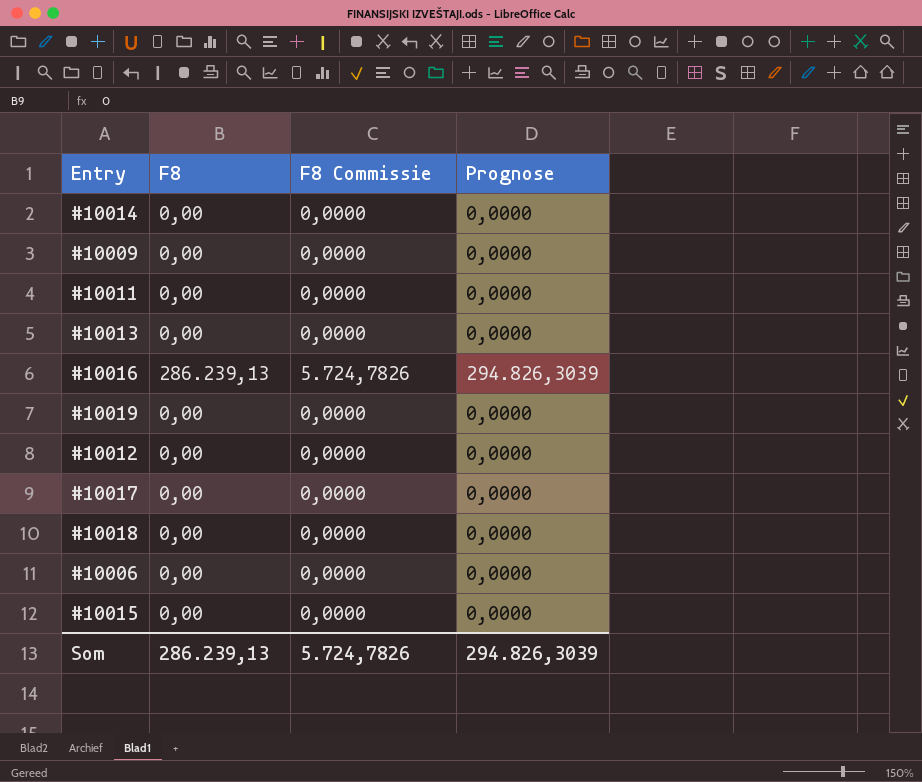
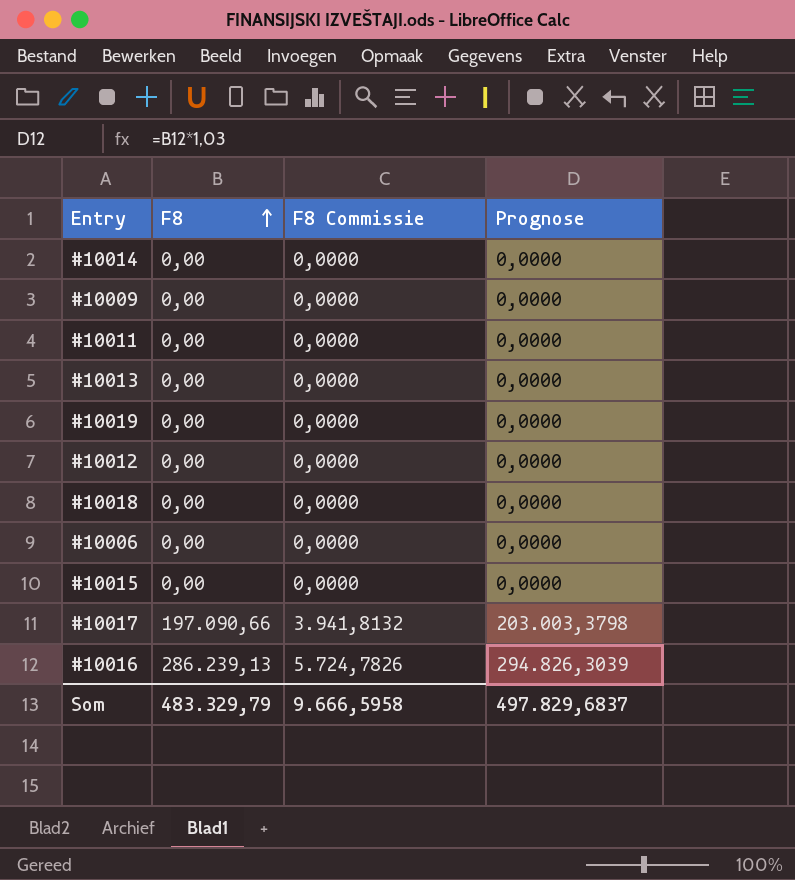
row order: none -> F8 ascending
#10017 | F8: 0,00 -> 197.090,66
#10017 | F8 Commissie: 0,0000 -> 3.941,8132
#10017 | Prognose: 0,0000 -> 203.003,3798
Som | F8: 286.239,13 -> 483.329,79
Som | F8 Commissie: 5.724,7826 -> 9.666,5958
Som | Prognose: 294.826,3039 -> 497.829,6837

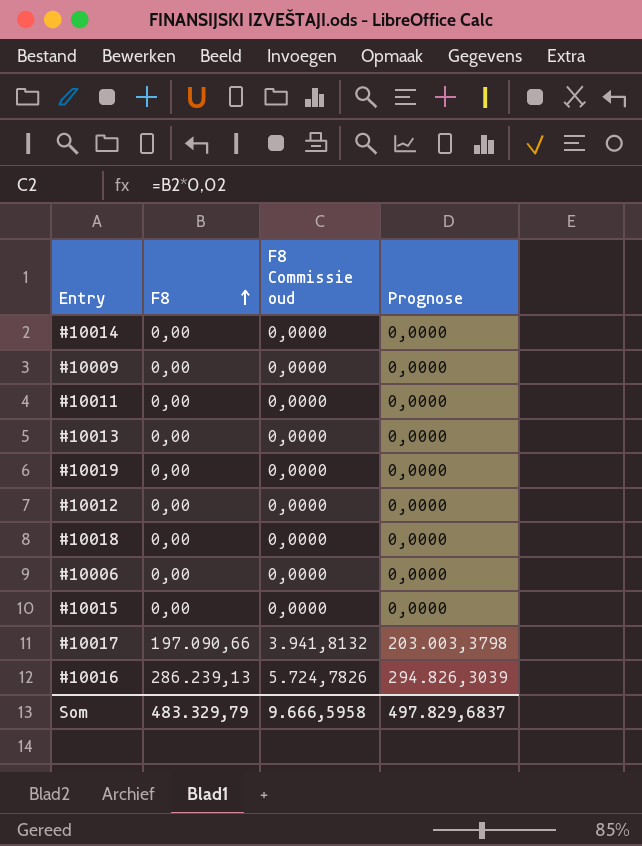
column name: F8 Commissie -> F8 Commissie oud

